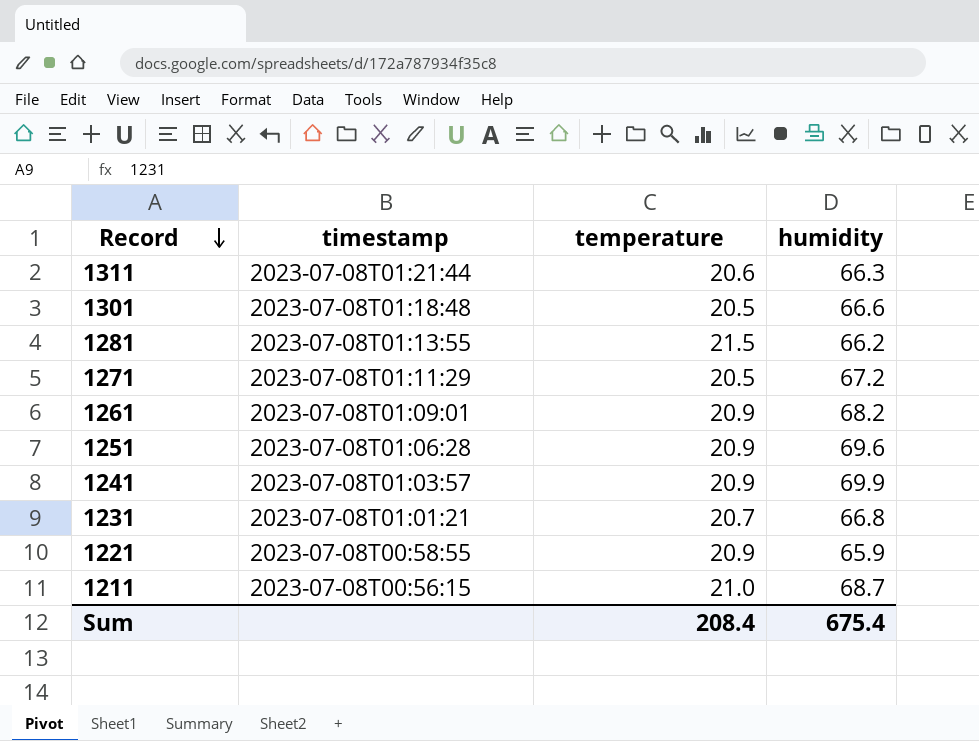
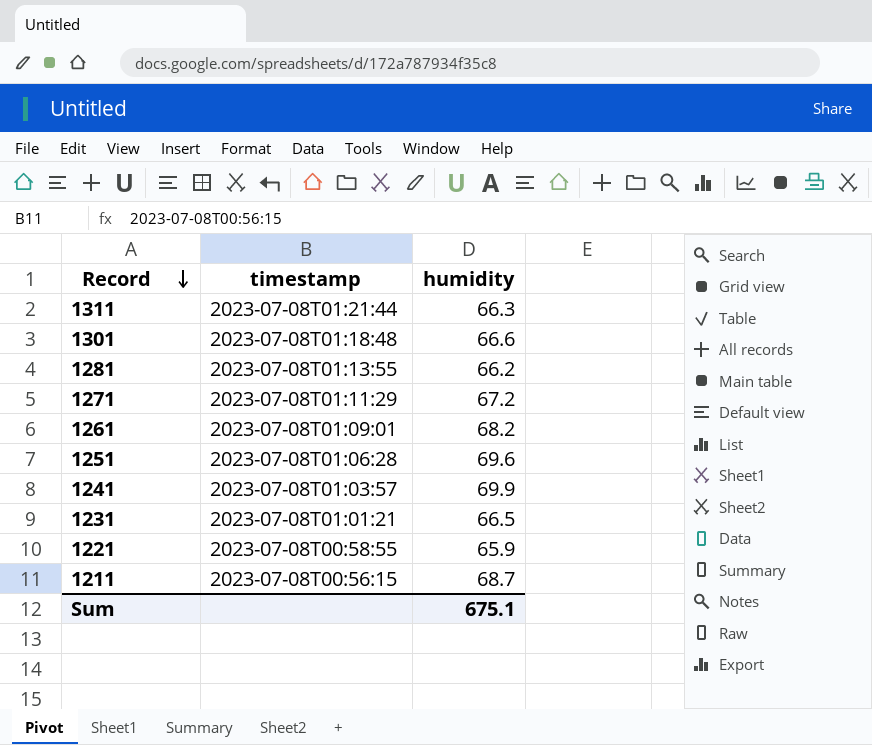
column temperature | position: 3 -> none
1231 | humidity: 66.8 -> 66.5
Sum | humidity: 675.4 -> 675.1

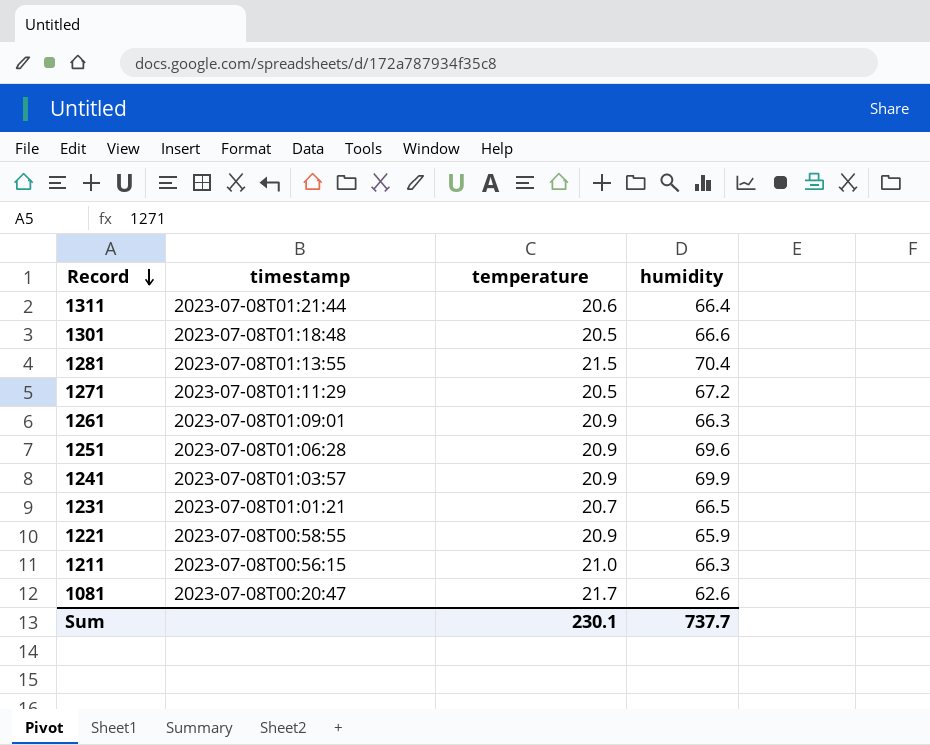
column temperature | position: none -> 3
1311 | humidity: 66.3 -> 66.4
1281 | humidity: 66.2 -> 70.4
1261 | humidity: 68.2 -> 66.3
1211 | humidity: 68.7 -> 66.3
row 1081: none -> 2023-07-08T00:20:47 | 21.7 | 62.6
Sum | humidity: 675.1 -> 737.7

